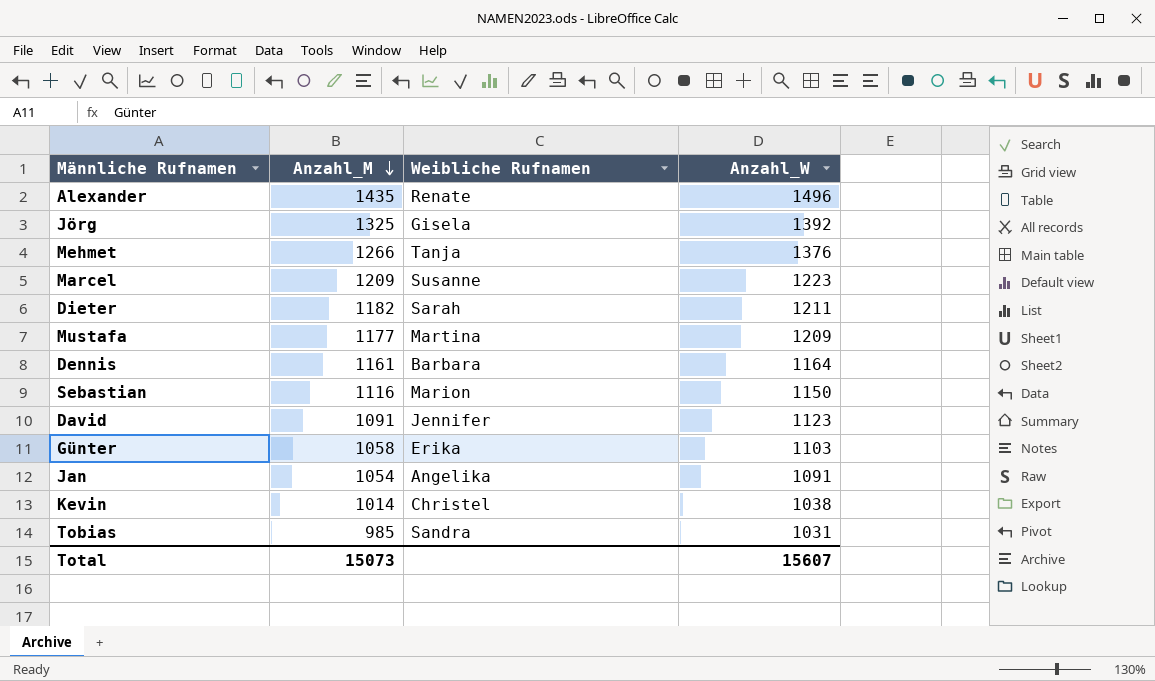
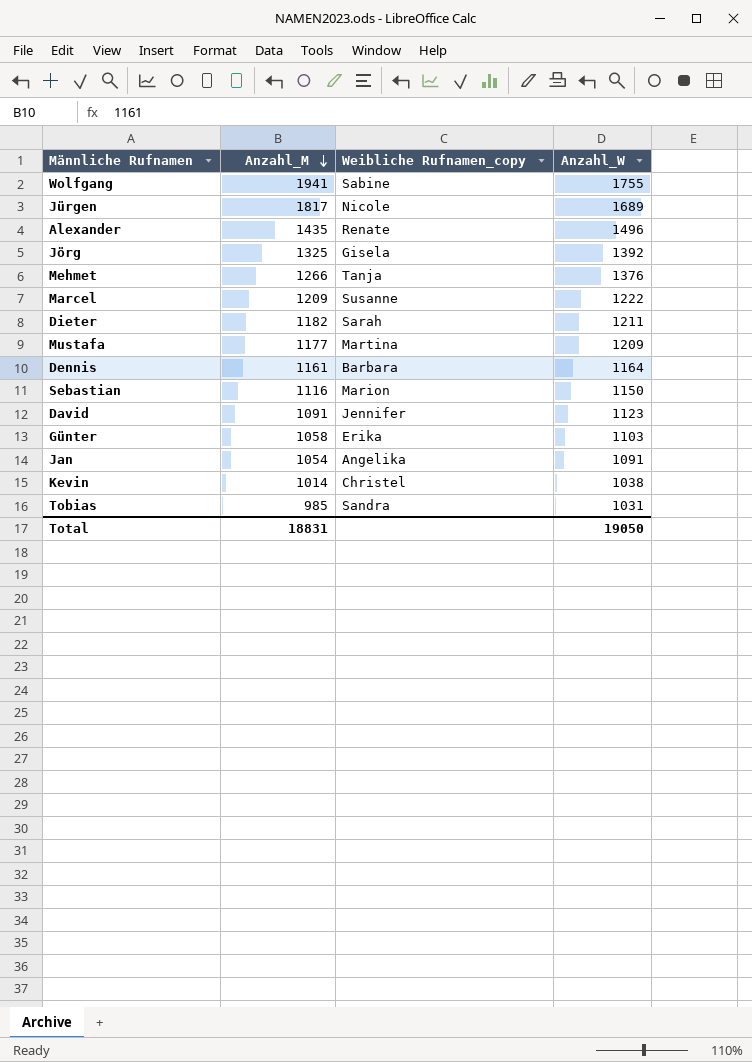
column name: Weibliche Rufnamen -> Weibliche Rufnamen_copy
row Wolfgang: none -> 1941 | Sabine | 1755
row Jürgen: none -> 1817 | Nicole | 1689
Marcel | Anzahl_W: 1223 -> 1222
Total | Anzahl_M: 15073 -> 18831
Total | Anzahl_W: 15607 -> 19050

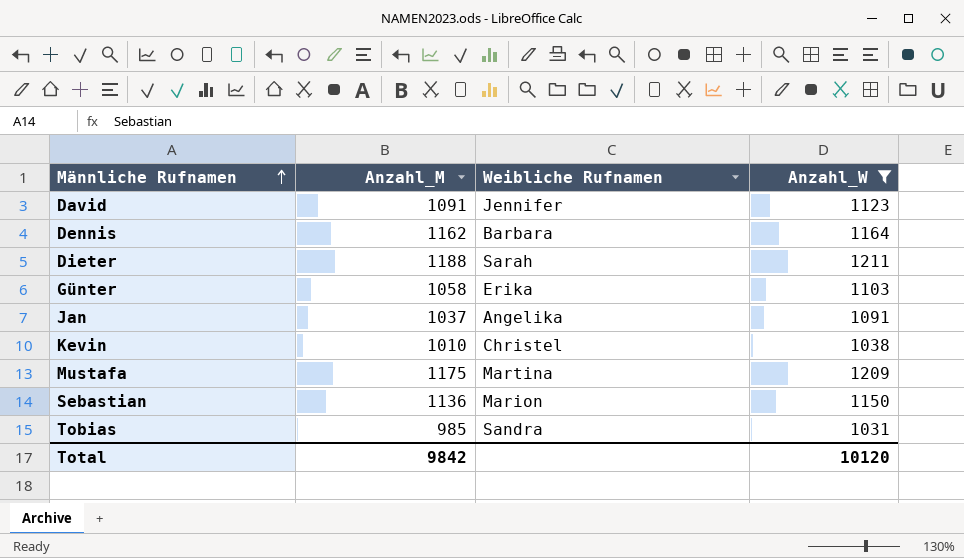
filter: none -> Anzahl_W <= 1211
row order: Anzahl_M descending -> Männliche Rufnamen ascending
column name: Weibliche Rufnamen_copy -> Weibliche Rufnamen
Dennis | Anzahl_M: 1161 -> 1162
Dieter | Anzahl_M: 1182 -> 1188
Jan | Anzahl_M: 1054 -> 1037
Kevin | Anzahl_M: 1014 -> 1010
Mustafa | Anzahl_M: 1177 -> 1175
Sebastian | Anzahl_M: 1116 -> 1136
Total | Anzahl_M: 18831 -> 9842
Total | Anzahl_W: 19050 -> 10120

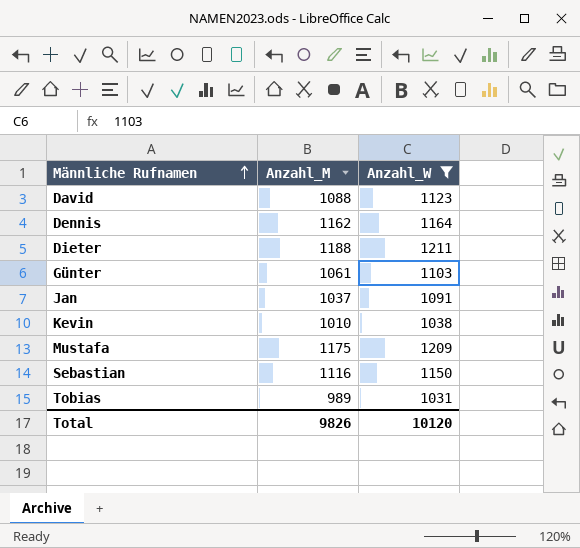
column Weibliche Rufnamen | position: 3 -> none
David | Anzahl_M: 1091 -> 1088
Günter | Anzahl_M: 1058 -> 1061
Sebastian | Anzahl_M: 1136 -> 1116
Tobias | Anzahl_M: 985 -> 989
Total | Anzahl_M: 9842 -> 9826

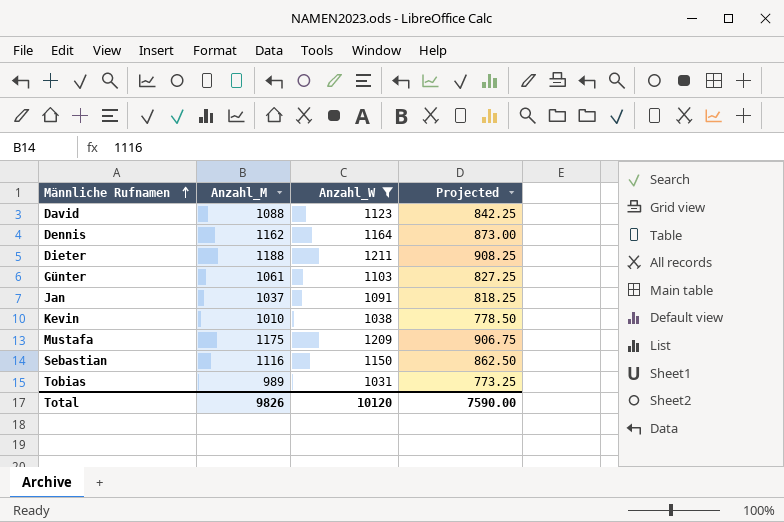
column Projected | formula: none -> [Anzahl_W] * 0.75

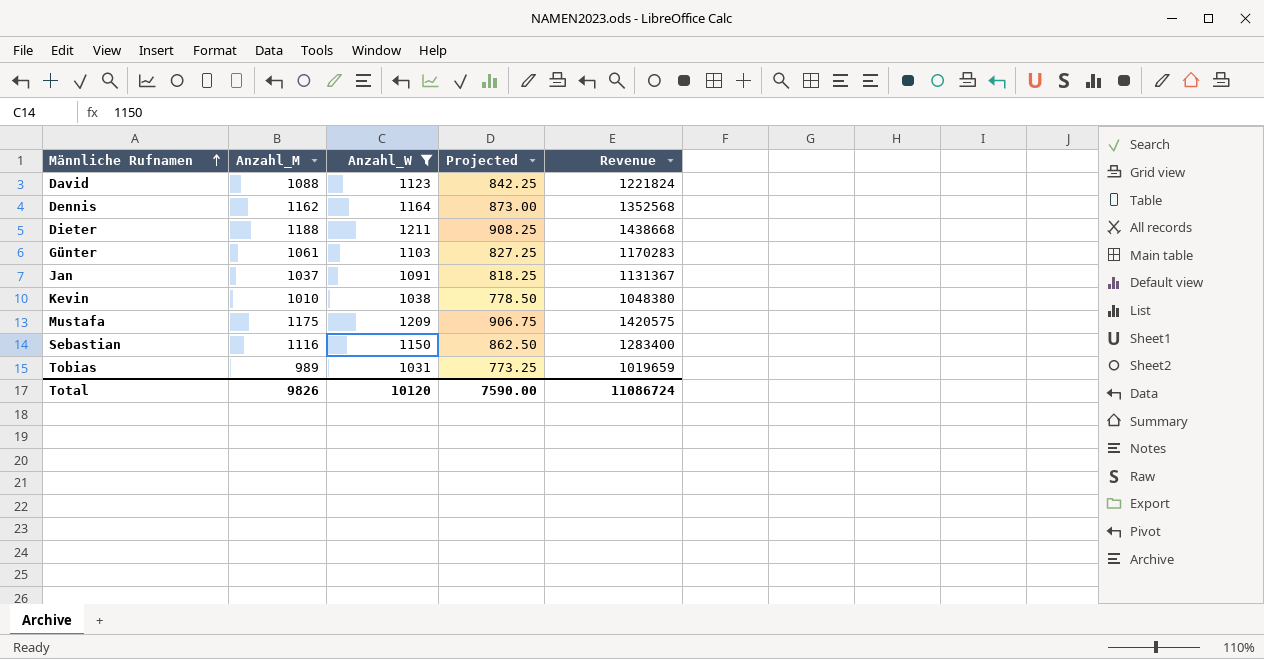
column Revenue | formula: none -> [Anzahl_M] * [Anzahl_W]

